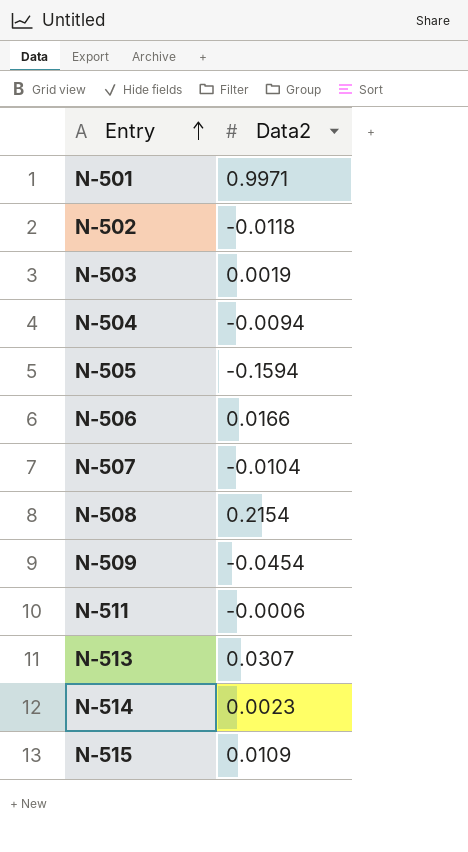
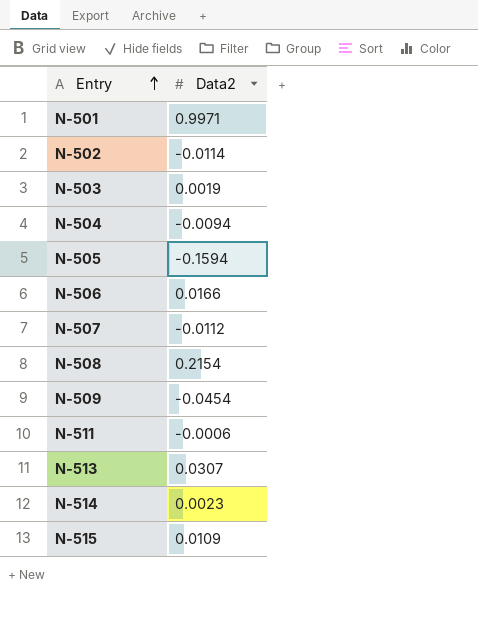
N-502 | Data2: -0.0118 -> -0.0114
N-507 | Data2: -0.0104 -> -0.0112

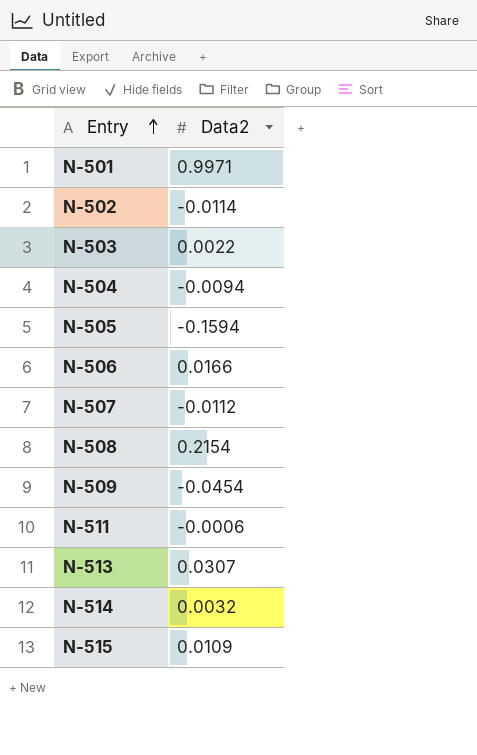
N-503 | Data2: 0.0019 -> 0.0022
N-514 | Data2: 0.0023 -> 0.0032

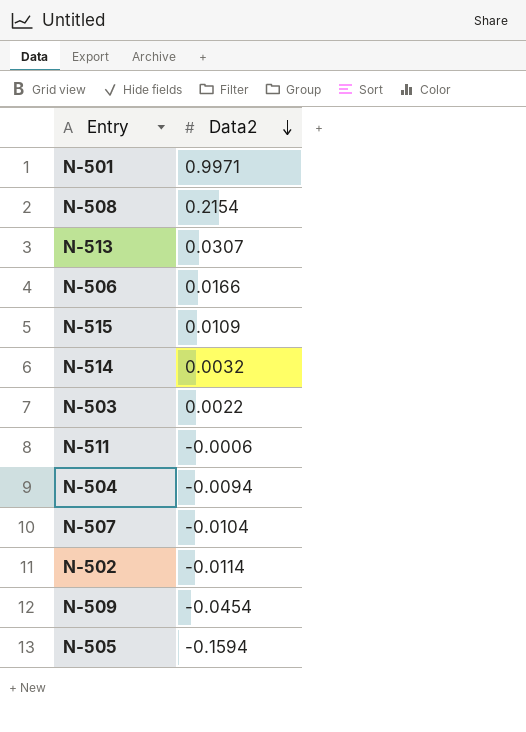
row order: Entry ascending -> Data2 descending
N-507 | Data2: -0.0112 -> -0.0104

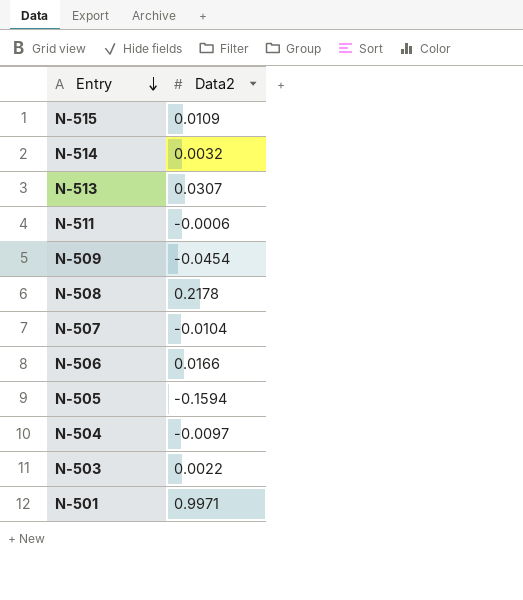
row order: Data2 descending -> Entry descending
row N-502: -0.0114 -> none
N-508 | Data2: 0.2154 -> 0.2178
N-504 | Data2: -0.0094 -> -0.0097

